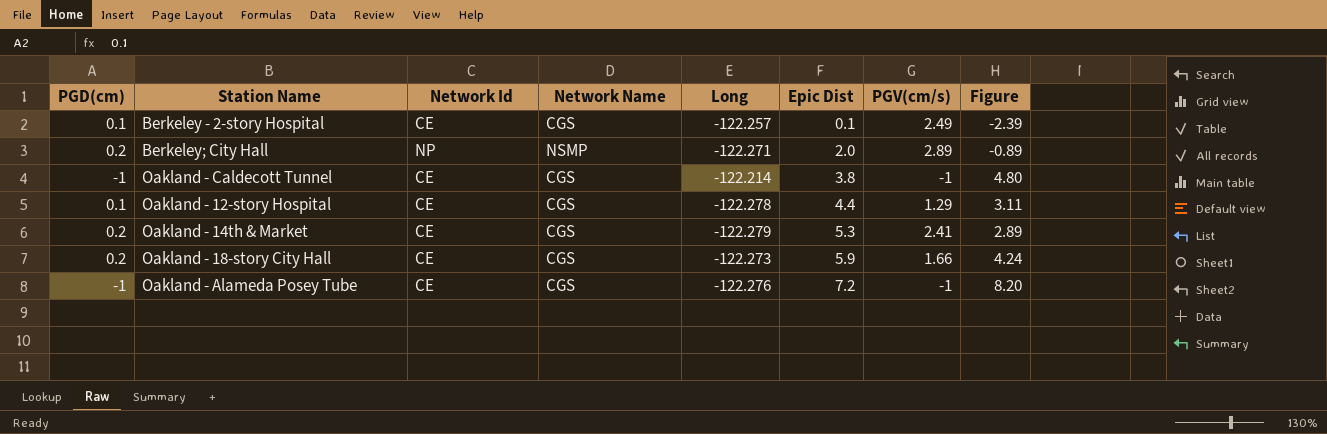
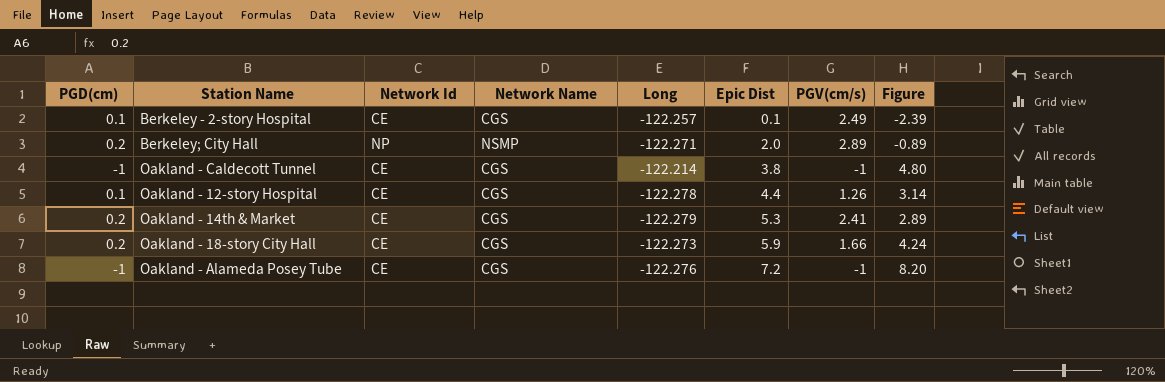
Oakland - 12-story Hospital | PGV(cm/s): 1.29 -> 1.26
Oakland - 12-story Hospital | Figure: 3.11 -> 3.14

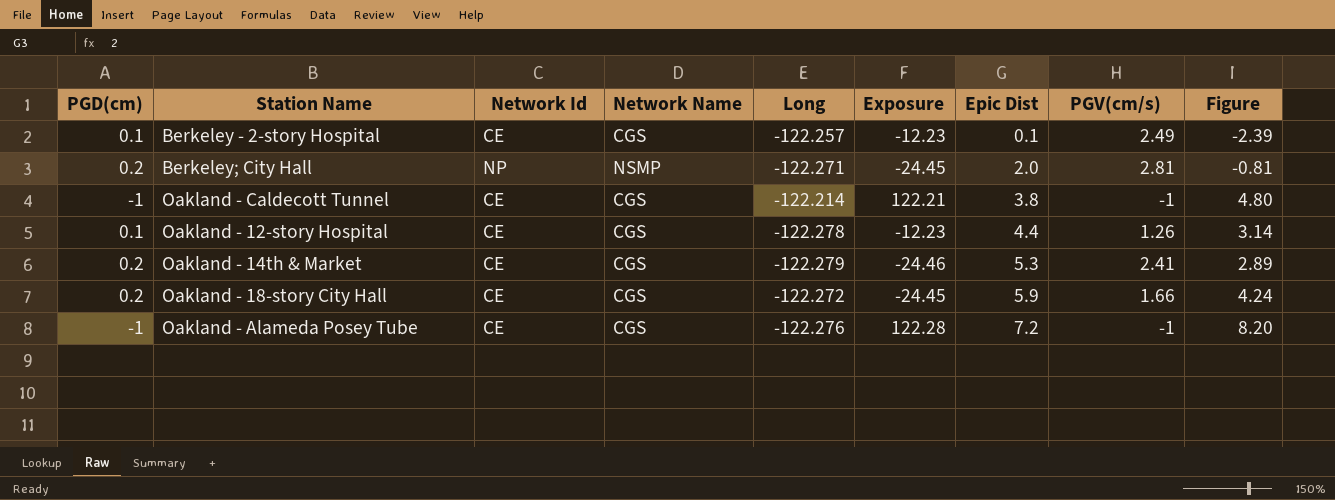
column Exposure | formula: none -> [PGD(cm)] * [Long]
Berkeley; City Hall | PGV(cm/s): 2.89 -> 2.81
Berkeley; City Hall | Figure: -0.89 -> -0.81
Oakland - 18-story City Hall | Long: -122.273 -> -122.272

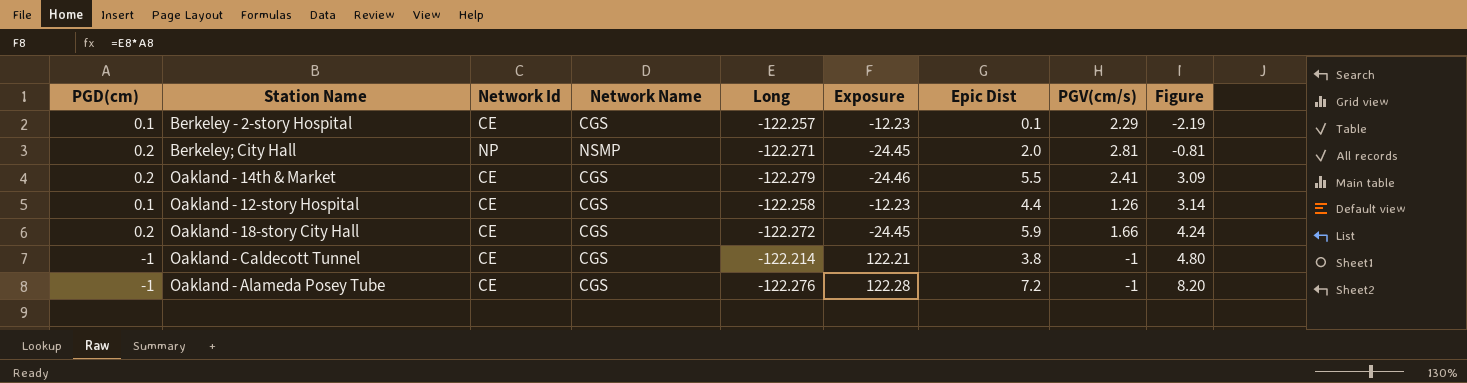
row order: Epic Dist ascending -> Figure ascending
Berkeley - 2-story Hospital | PGV(cm/s): 2.49 -> 2.29
Berkeley - 2-story Hospital | Figure: -2.39 -> -2.19
Oakland - 14th & Market | Epic Dist: 5.3 -> 5.5
Oakland - 14th & Market | Figure: 2.89 -> 3.09
Oakland - 12-story Hospital | Long: -122.278 -> -122.258

